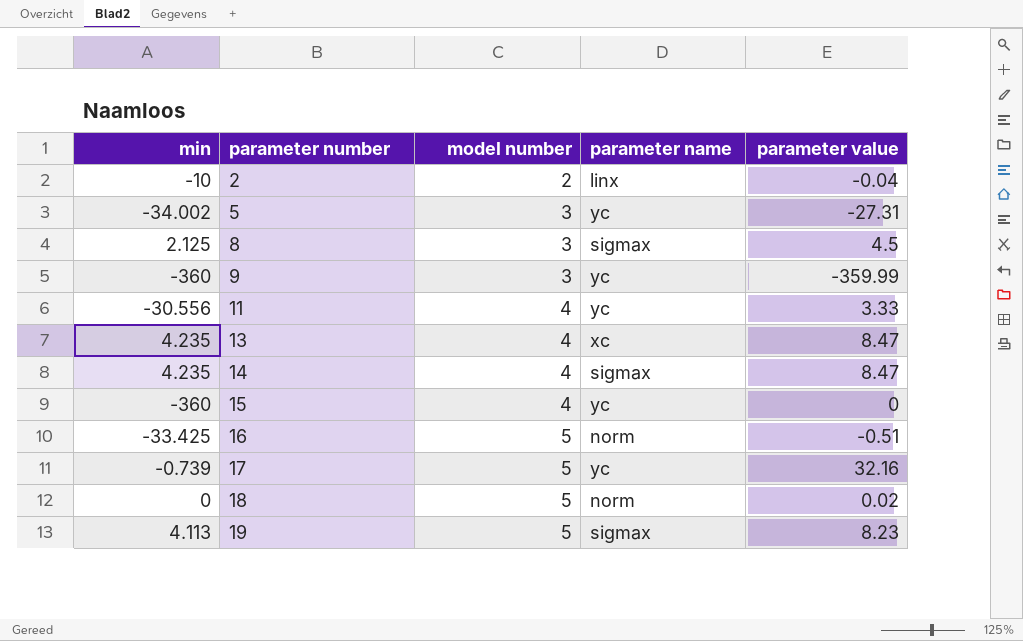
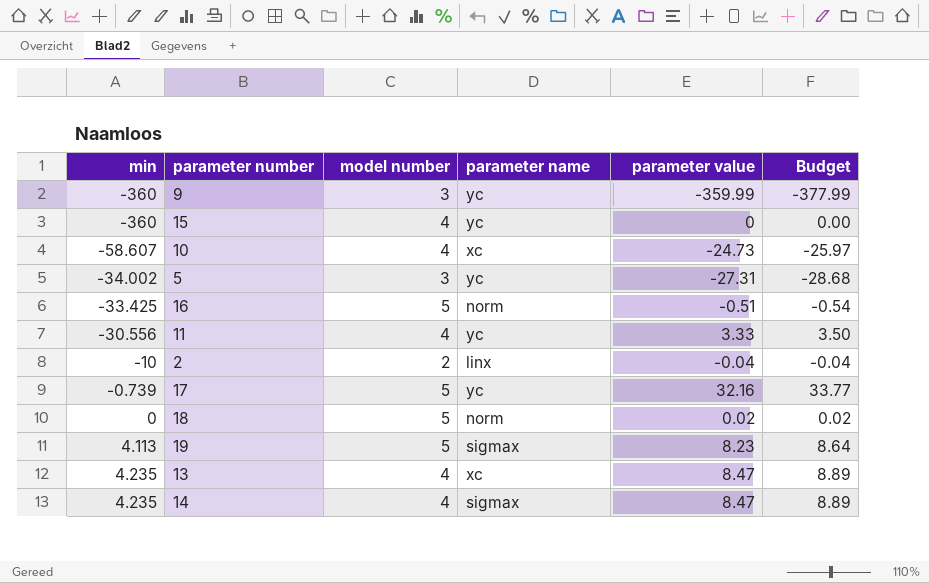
row order: parameter number ascending -> min ascending
column Budget | formula: none -> [parameter value] * 1.05
row 8: 2.125 | 3 | sigmax | 4.5 -> none
row 10: none -> -58.607 | 4 | xc | -24.73 | -25.97

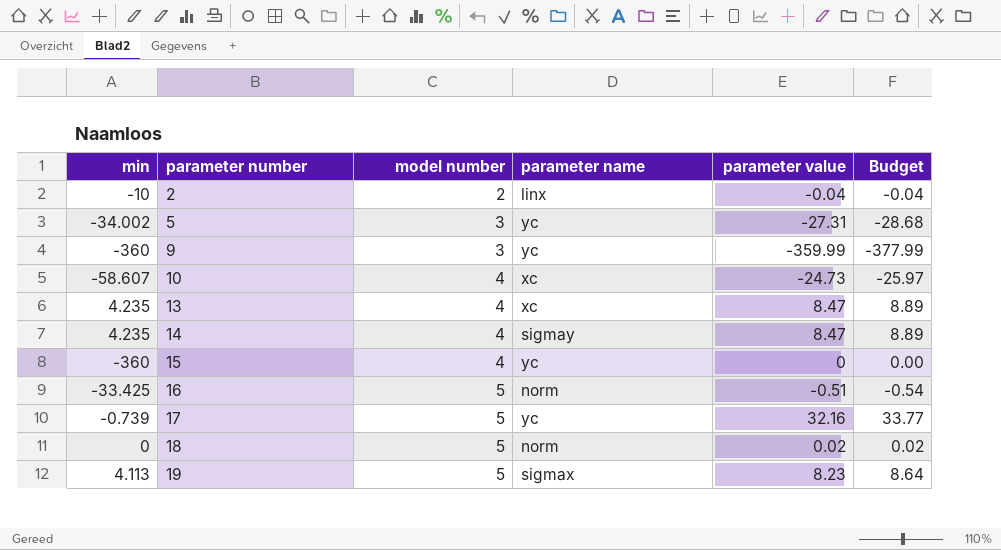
row order: min ascending -> parameter number ascending
row 11: -30.556 | 4 | yc | 3.33 | 3.50 -> none
14 | parameter name: sigmax -> sigmay

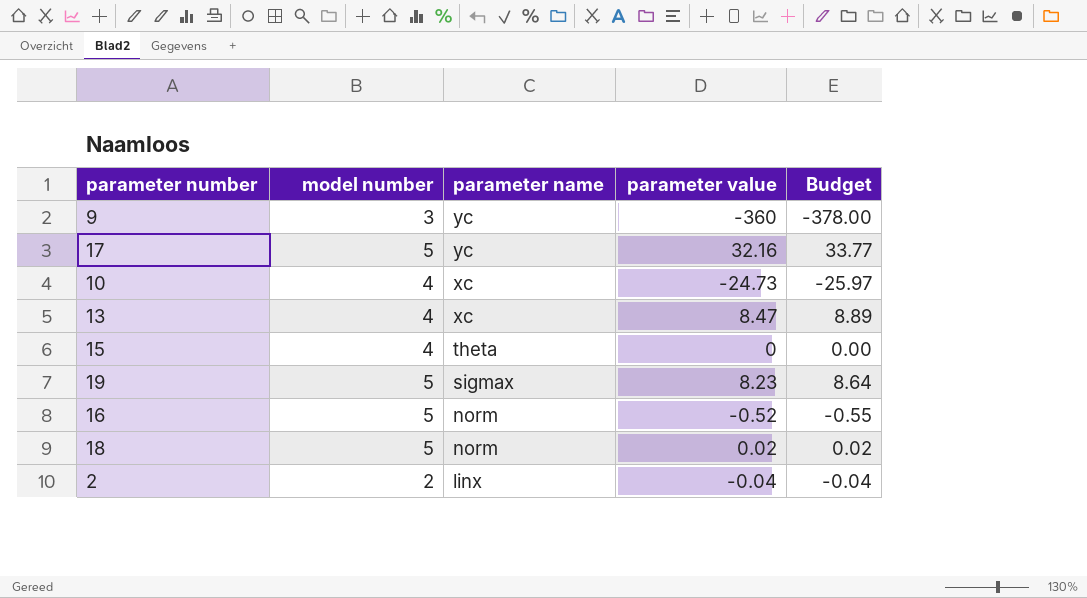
row order: parameter number ascending -> parameter name descending
column min | position: 1 -> none
row 5: -34.002 | 3 | yc | -27.31 | -28.68 -> none
row 14: 4.235 | 4 | sigmay | 8.47 | 8.89 -> none
9 | parameter value: -359.99 -> -360
9 | Budget: -377.99 -> -378.00
15 | parameter name: yc -> theta
16 | parameter value: -0.51 -> -0.52
16 | Budget: -0.54 -> -0.55

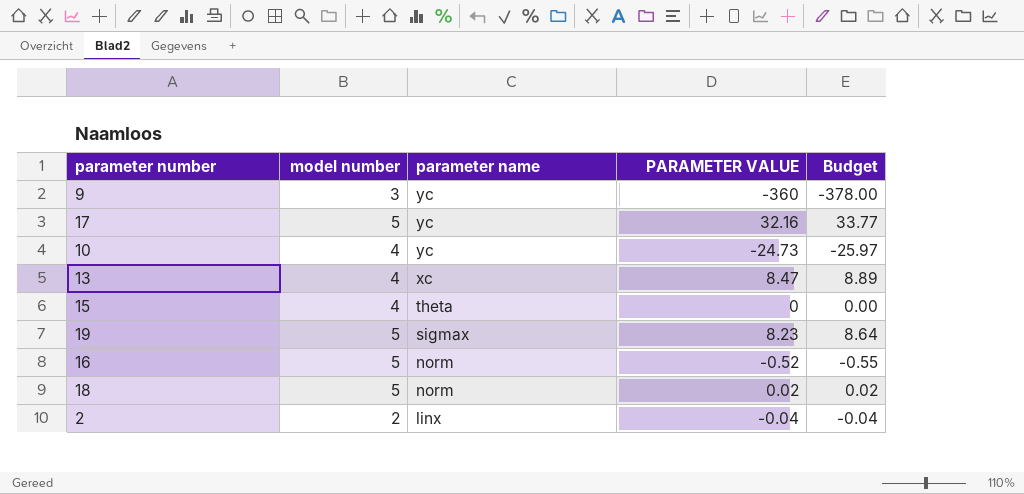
column name: parameter value -> PARAMETER VALUE
10 | parameter name: xc -> yc

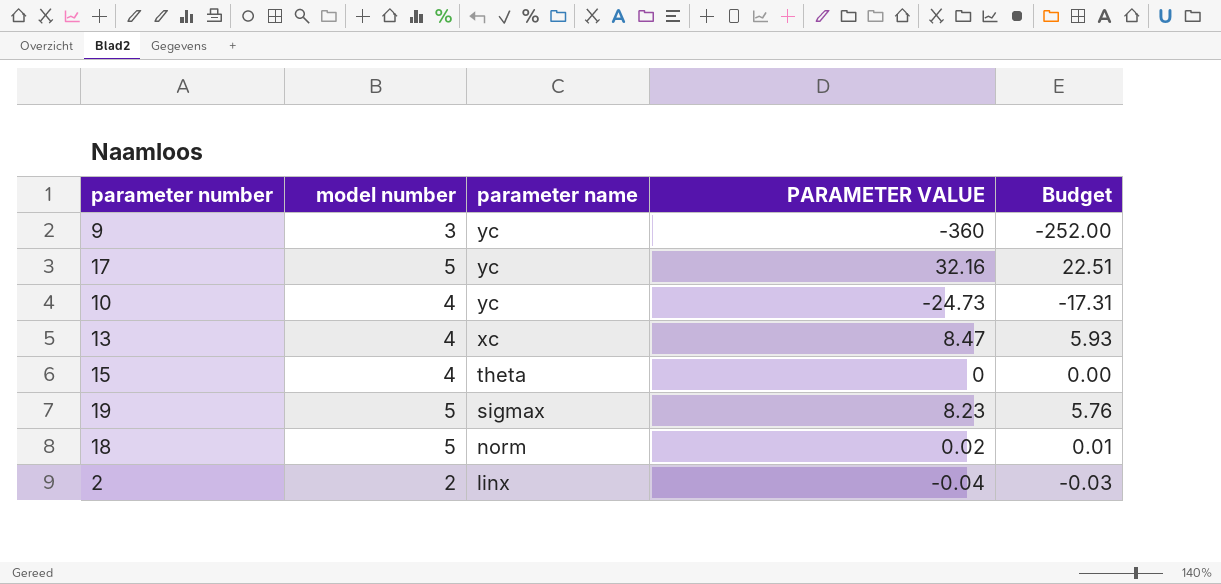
column Budget | formula: [PARAMETER VALUE] * 1.05 -> [PARAMETER VALUE] * 0.7
row 16: 5 | norm | -0.52 | -0.55 -> none

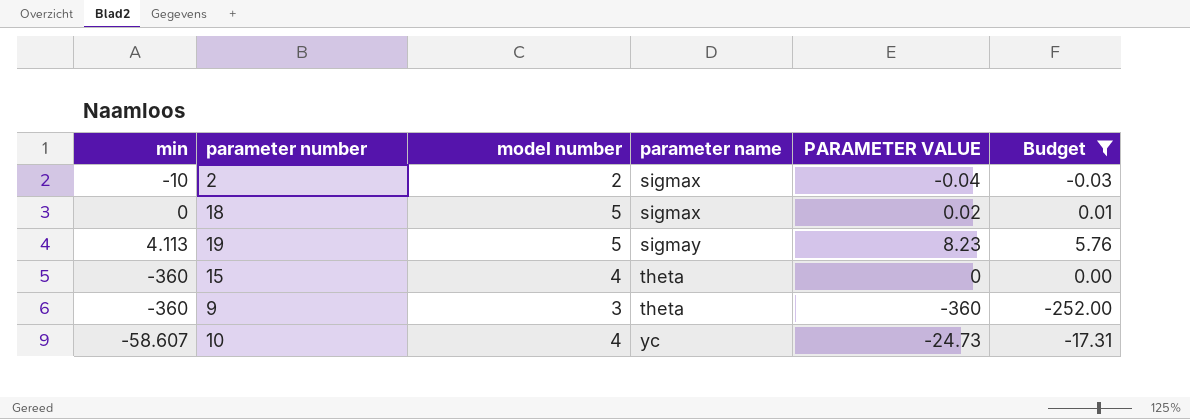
filter: none -> Budget <= 5.76
row order: parameter name descending -> parameter name ascending
column min | position: none -> 1
2 | parameter name: linx -> sigmax
18 | parameter name: norm -> sigmax
19 | parameter name: sigmax -> sigmay
9 | parameter name: yc -> theta

